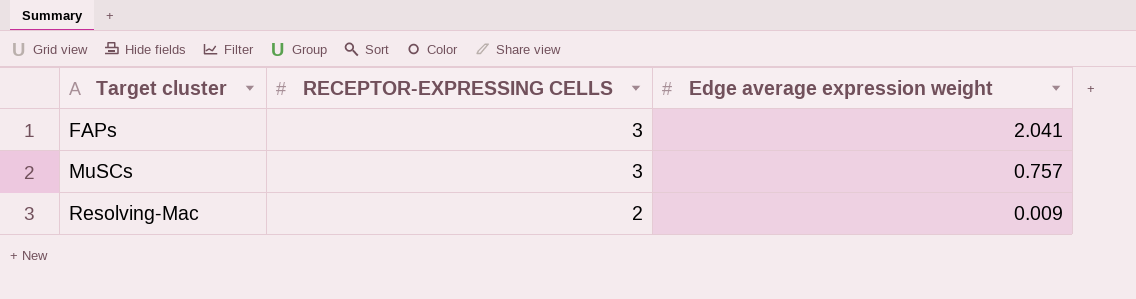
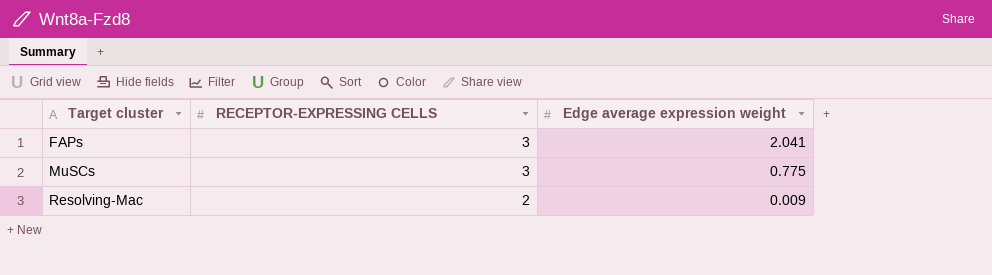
MuSCs | Edge average expression weight: 0.757 -> 0.775

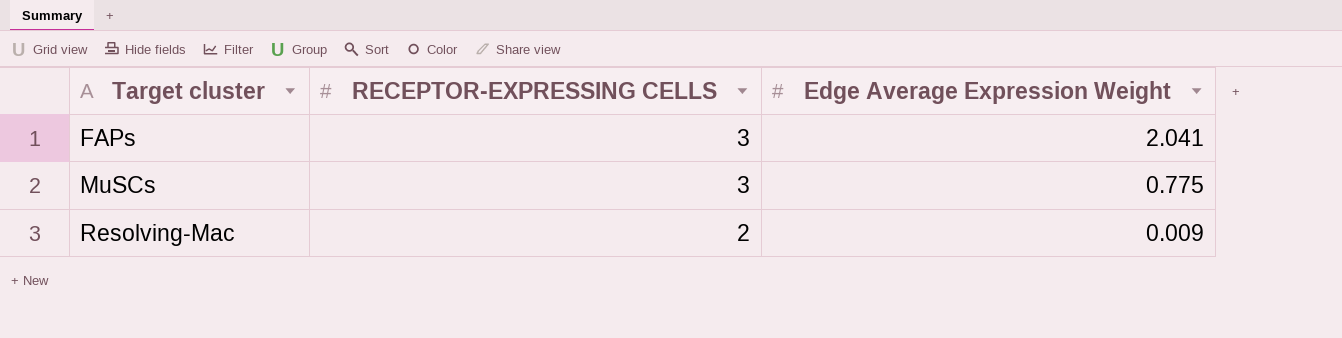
column name: Edge average expression weight -> Edge Average Expression Weight

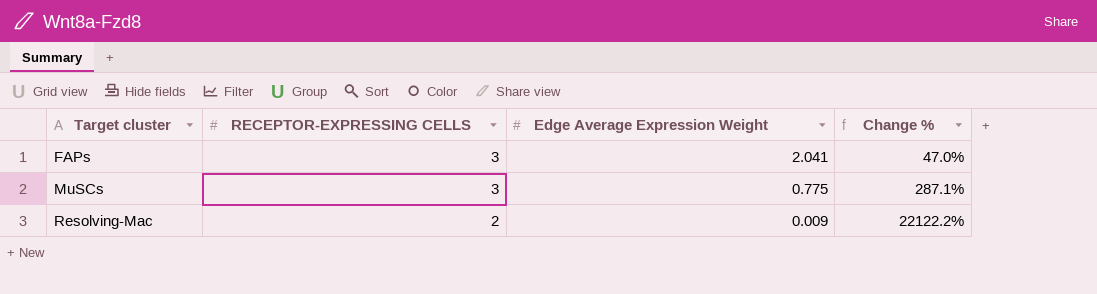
column Change % | formula: none -> ([RECEPTOR-EXPRESSING CELLS] - [Edge Average Expression Weight]) / [Edge Average Expression Weight]

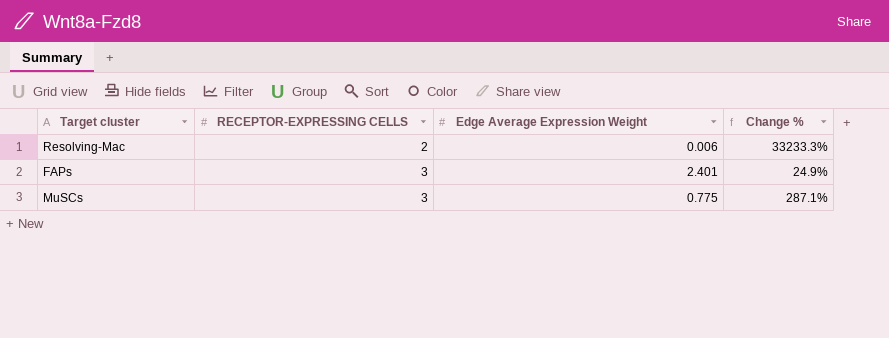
row order: Target cluster ascending -> RECEPTOR-EXPRESSING CELLS ascending
Resolving-Mac | Edge Average Expression Weight: 0.009 -> 0.006
Resolving-Mac | Change %: 22122.2% -> 33233.3%
FAPs | Edge Average Expression Weight: 2.041 -> 2.401
FAPs | Change %: 47.0% -> 24.9%

